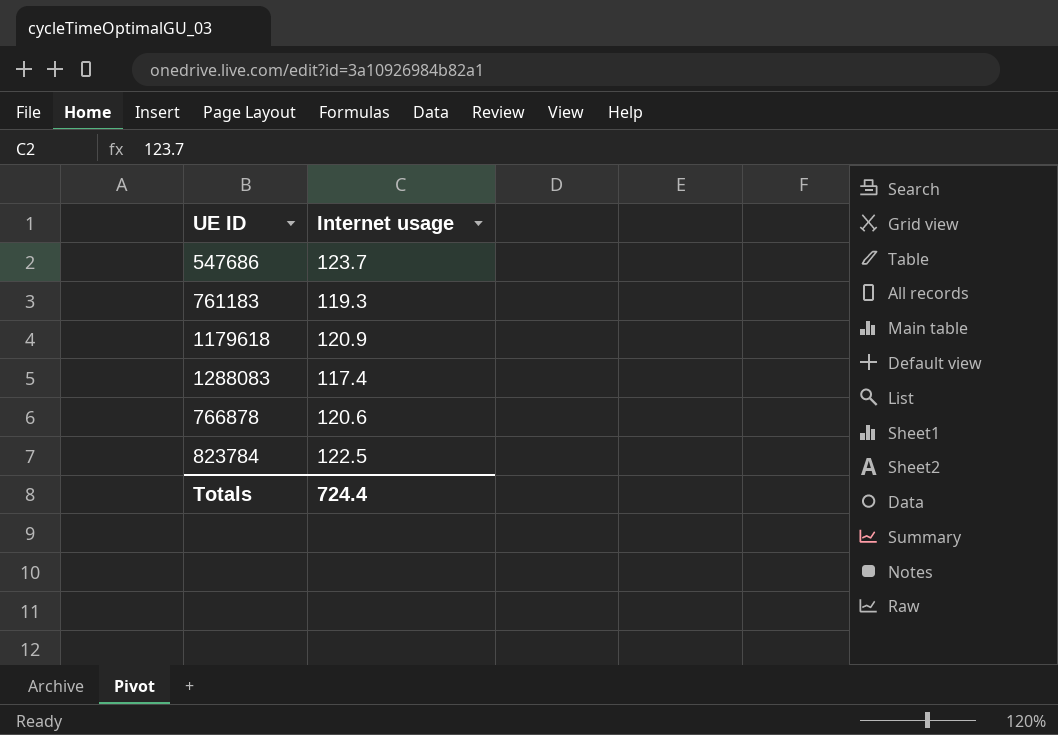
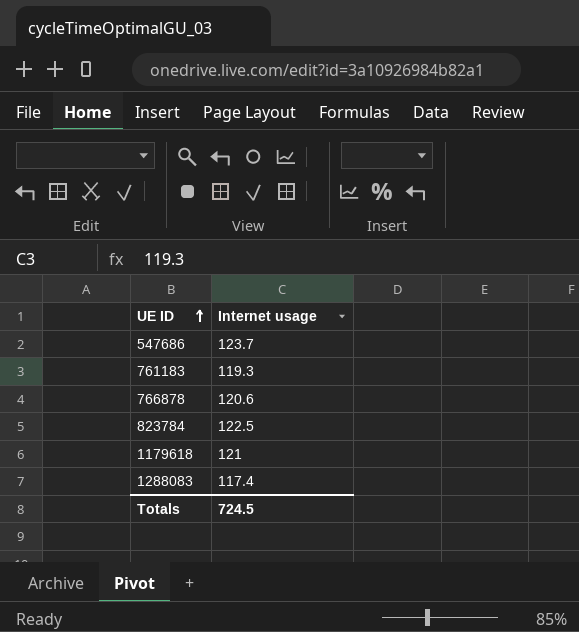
row order: none -> UE ID ascending
1179618 | Internet usage: 120.9 -> 121
Totals | Internet usage: 724.4 -> 724.5

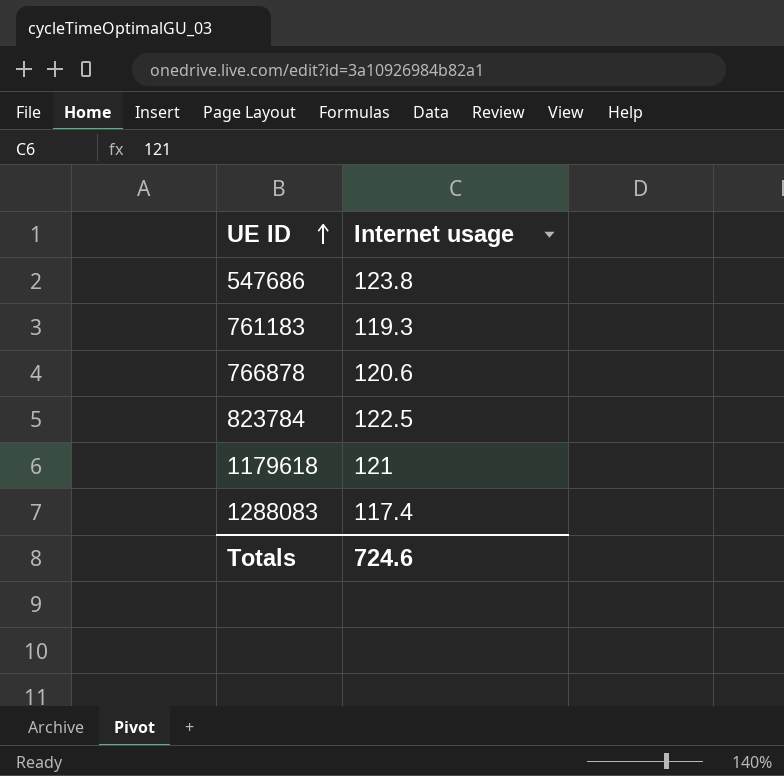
547686 | Internet usage: 123.7 -> 123.8
Totals | Internet usage: 724.5 -> 724.6

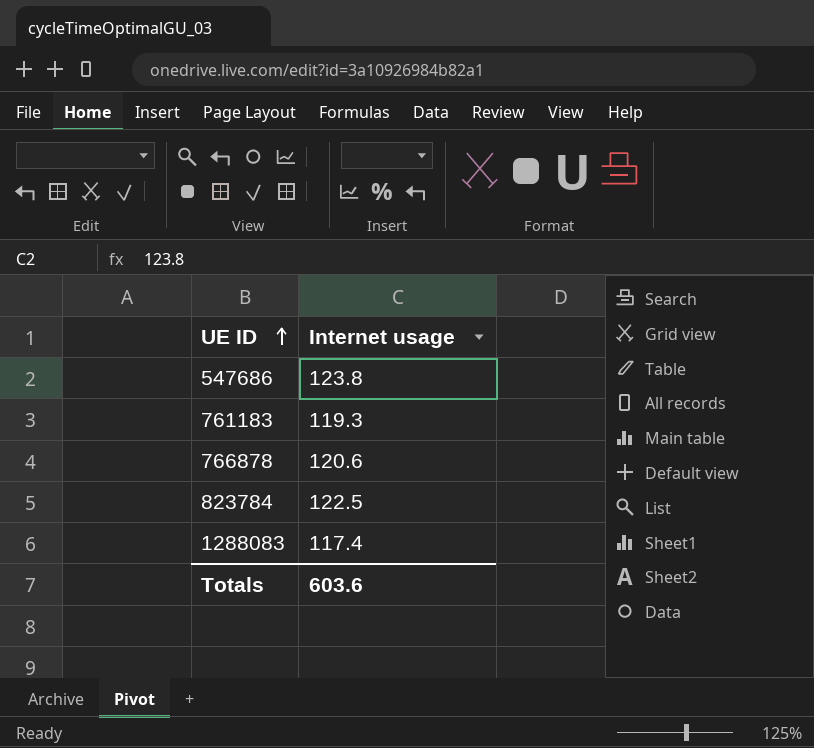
row 1179618: 121 -> none
Totals | Internet usage: 724.6 -> 603.6

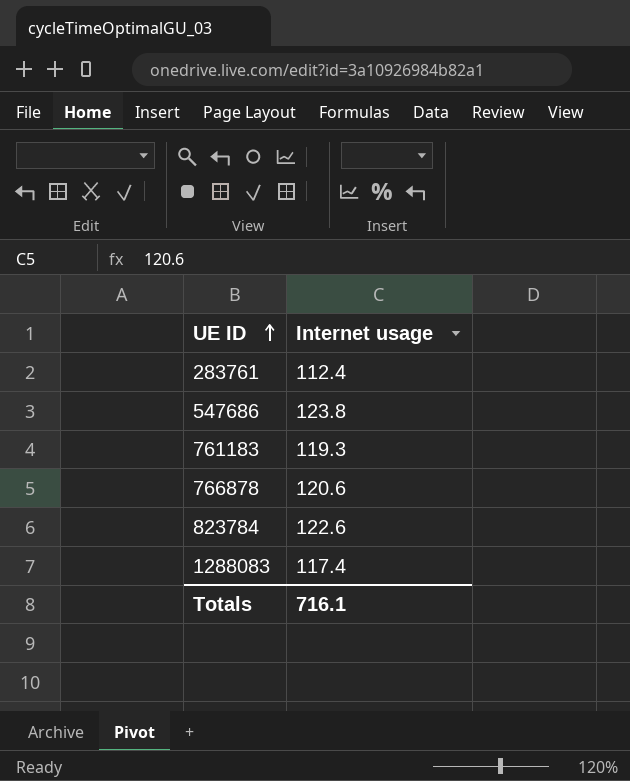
row 283761: none -> 112.4
823784 | Internet usage: 122.5 -> 122.6
Totals | Internet usage: 603.6 -> 716.1

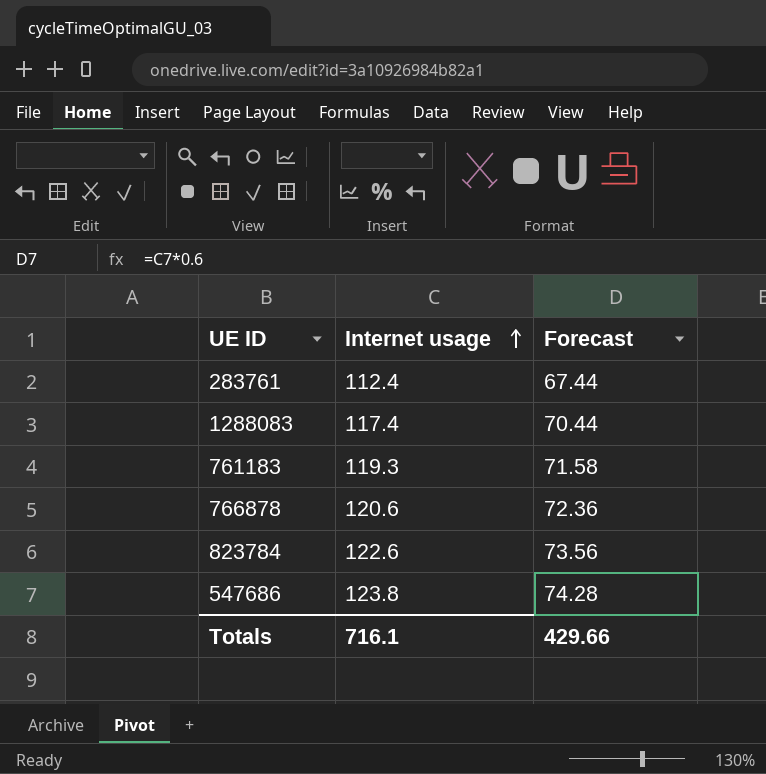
row order: UE ID ascending -> Internet usage ascending
column Forecast | formula: none -> [Internet usage] * 0.6

